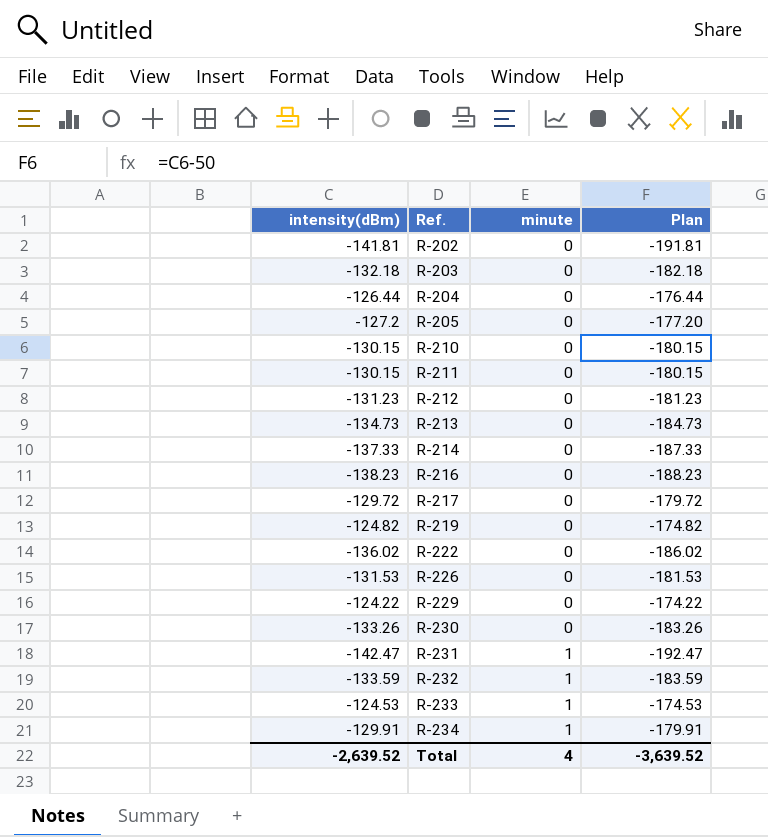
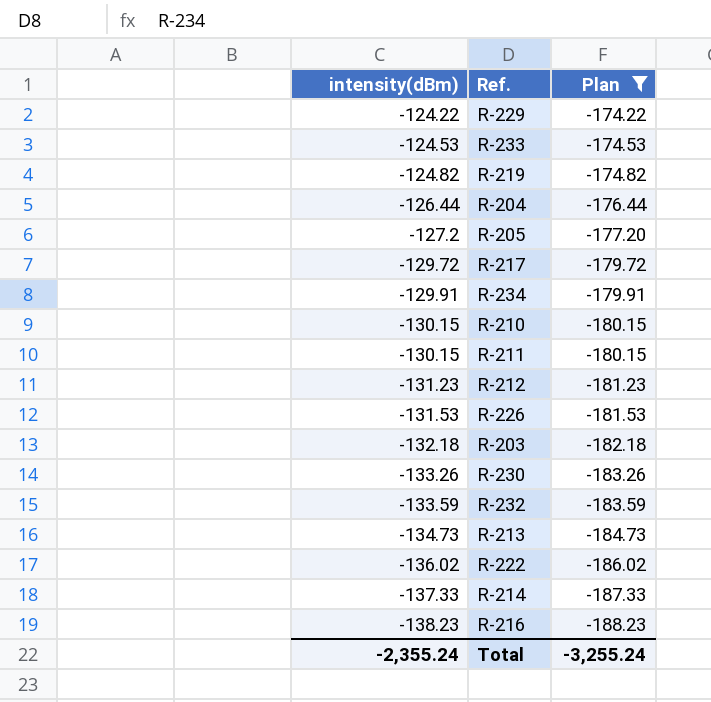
filter: none -> Plan >= -188.23
row order: Ref. ascending -> intensity(dBm) descending
column minute | position: 3 -> none
Total | intensity(dBm): -2,639.52 -> -2,355.24
Total | Plan: -3,639.52 -> -3,255.24

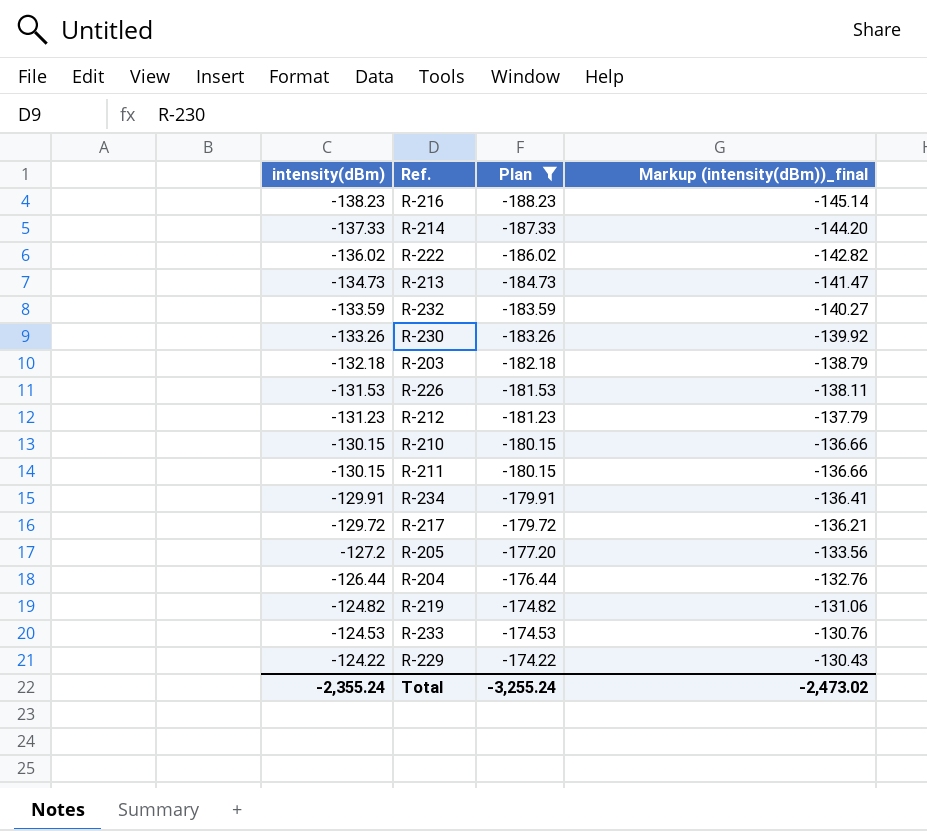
row order: intensity(dBm) descending -> intensity(dBm) ascending
column Markup (intensity(dBm))_final | formula: none -> [intensity(dBm)] * 1.05

